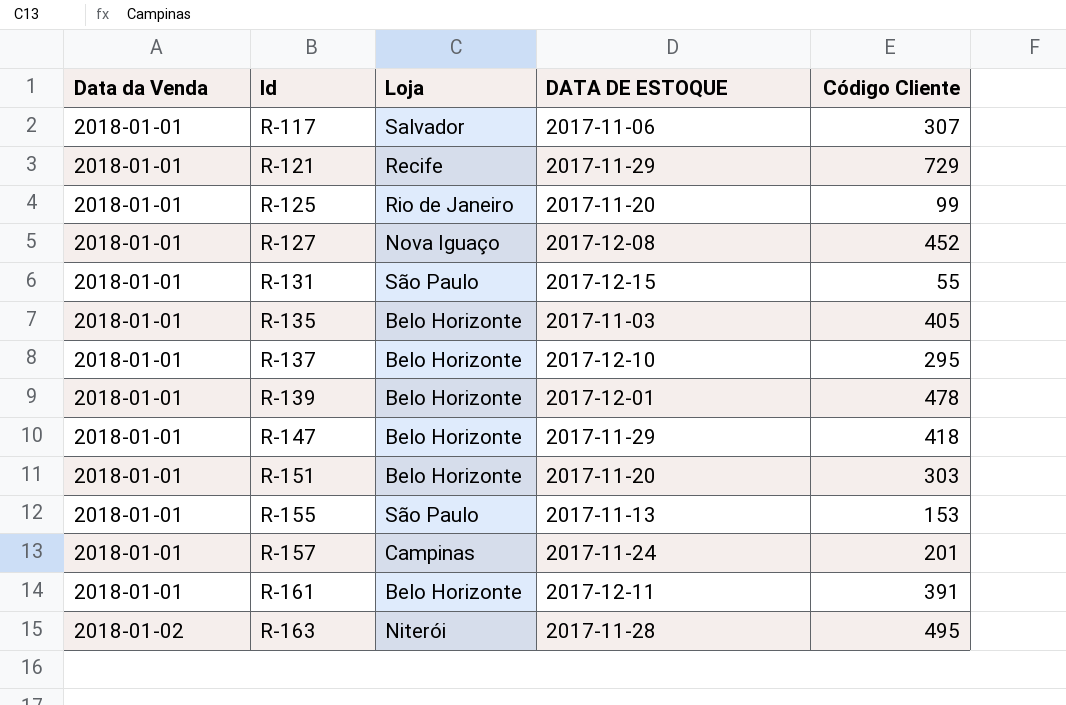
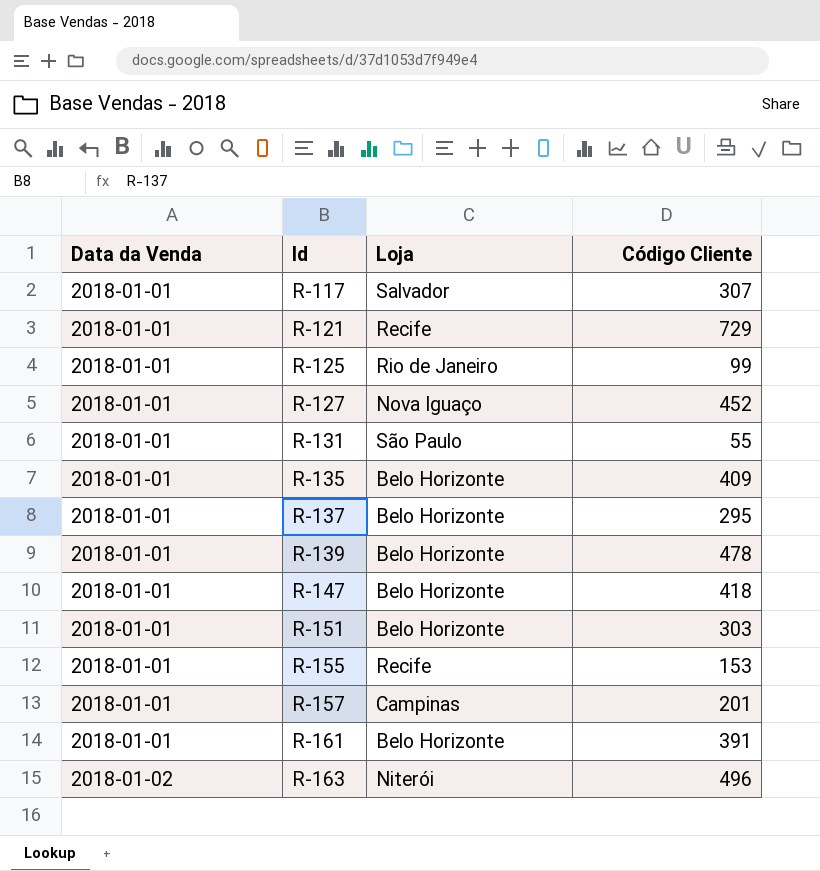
column DATA DE ESTOQUE | position: 4 -> none
R-135 | Código Cliente: 405 -> 409
R-155 | Loja: São Paulo -> Recife
R-163 | Código Cliente: 495 -> 496

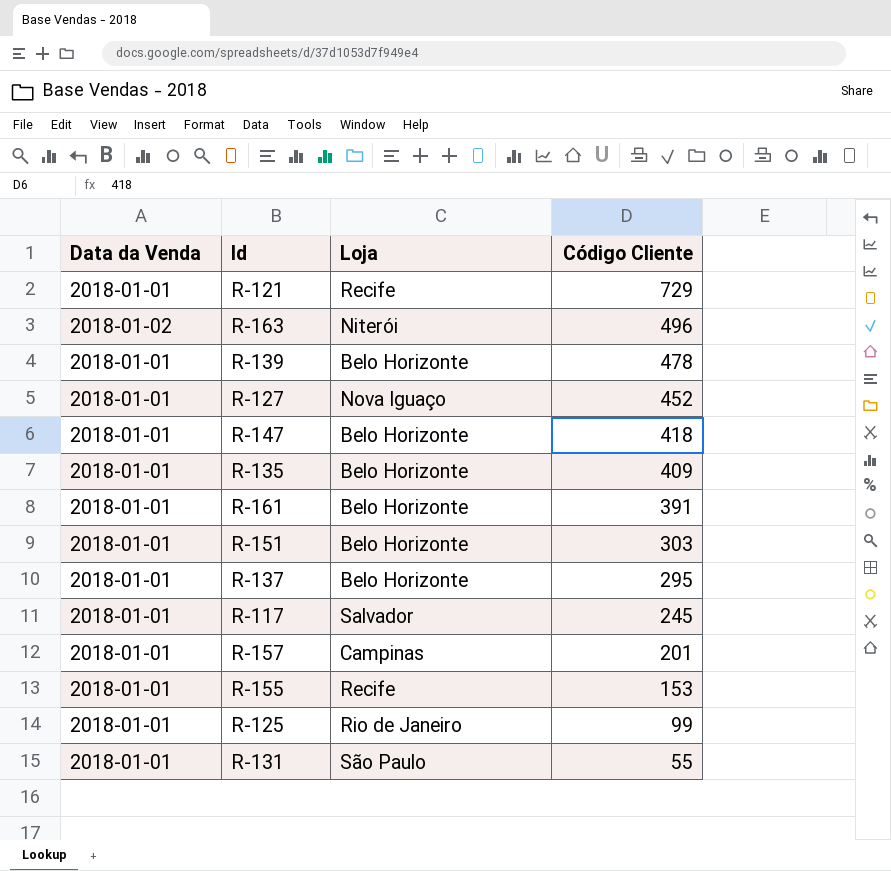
row order: Data da Venda ascending -> Código Cliente descending
R-117 | Código Cliente: 307 -> 245

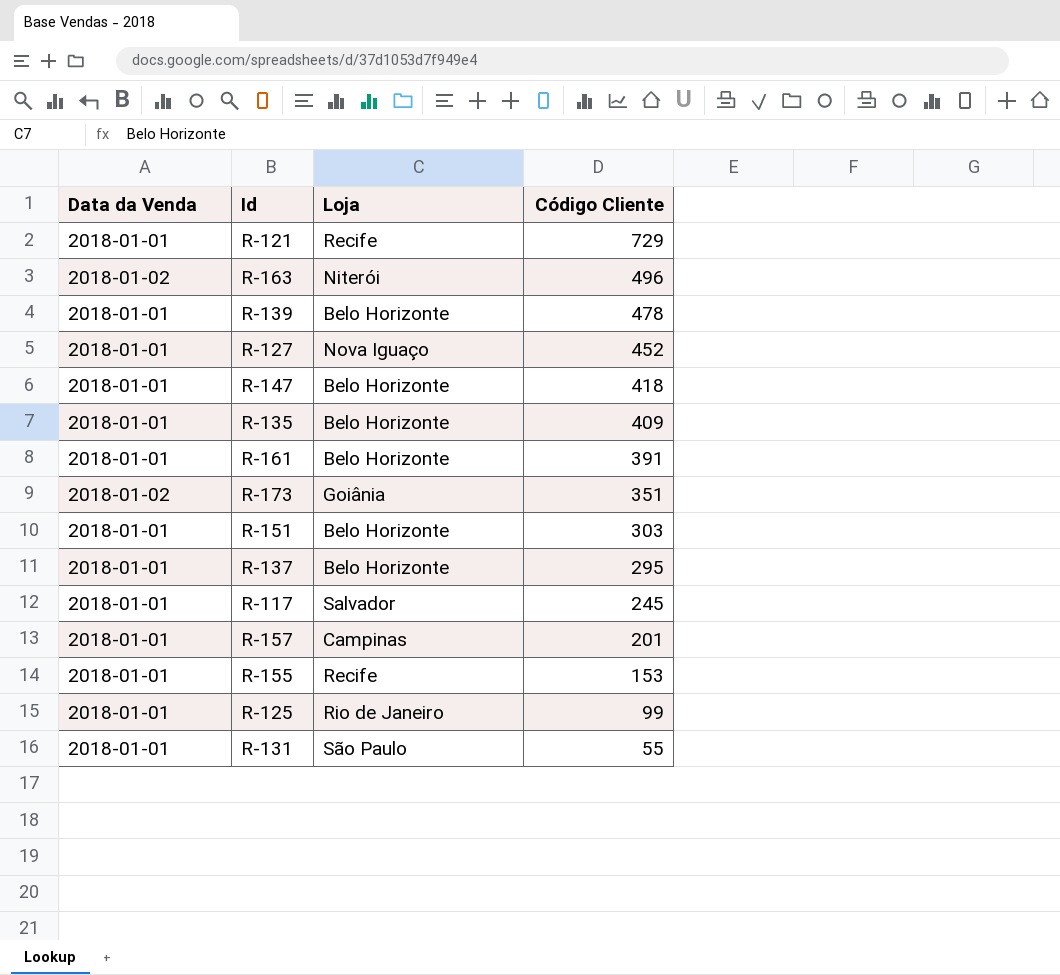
row R-173: none -> 2018-01-02 | Goiânia | 351

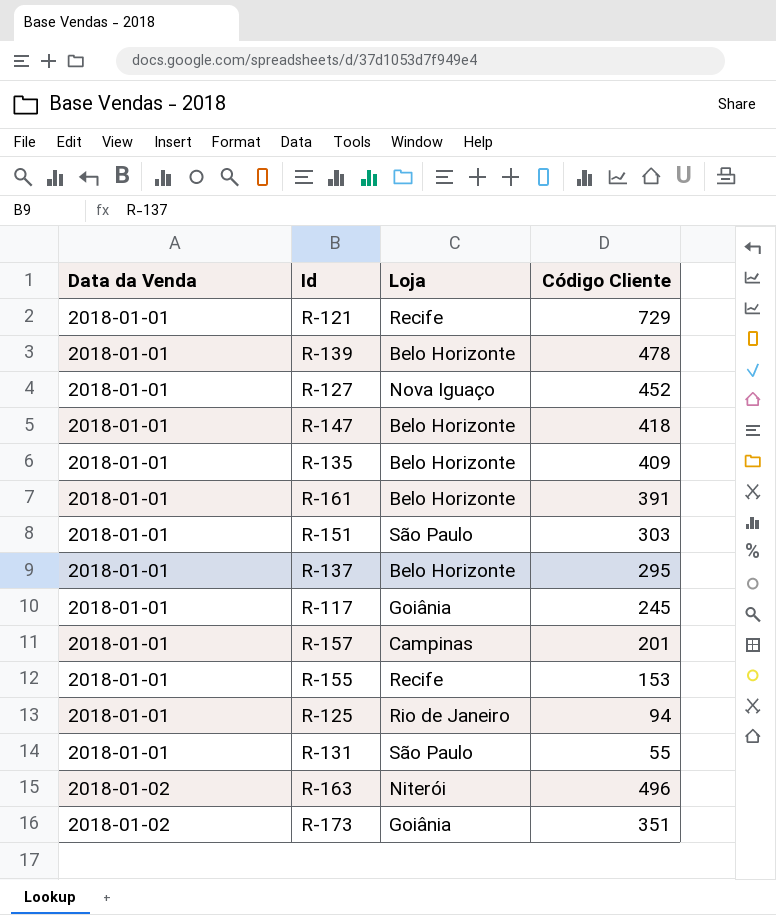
row order: Código Cliente descending -> Data da Venda ascending
R-151 | Loja: Belo Horizonte -> São Paulo
R-117 | Loja: Salvador -> Goiânia
R-125 | Código Cliente: 99 -> 94

